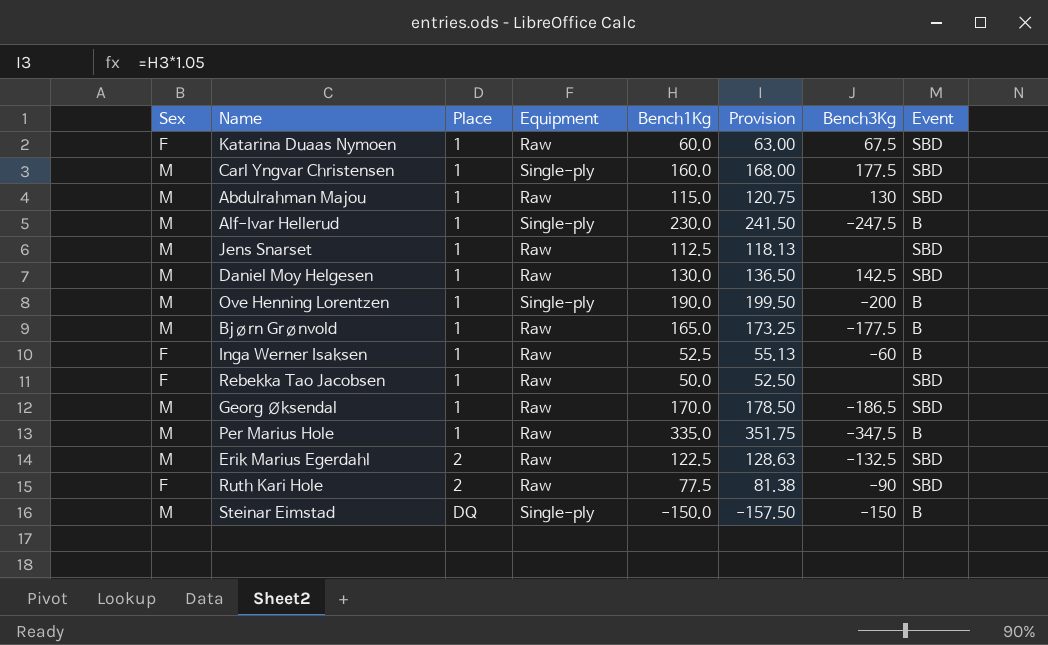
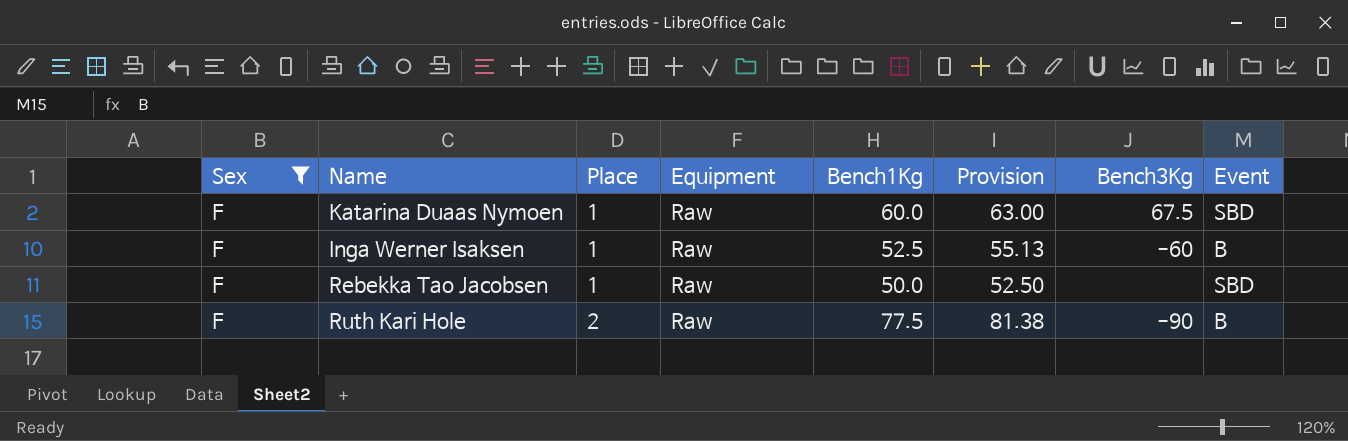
filter: none -> Sex = F
Ruth Kari Hole | Event: SBD -> B

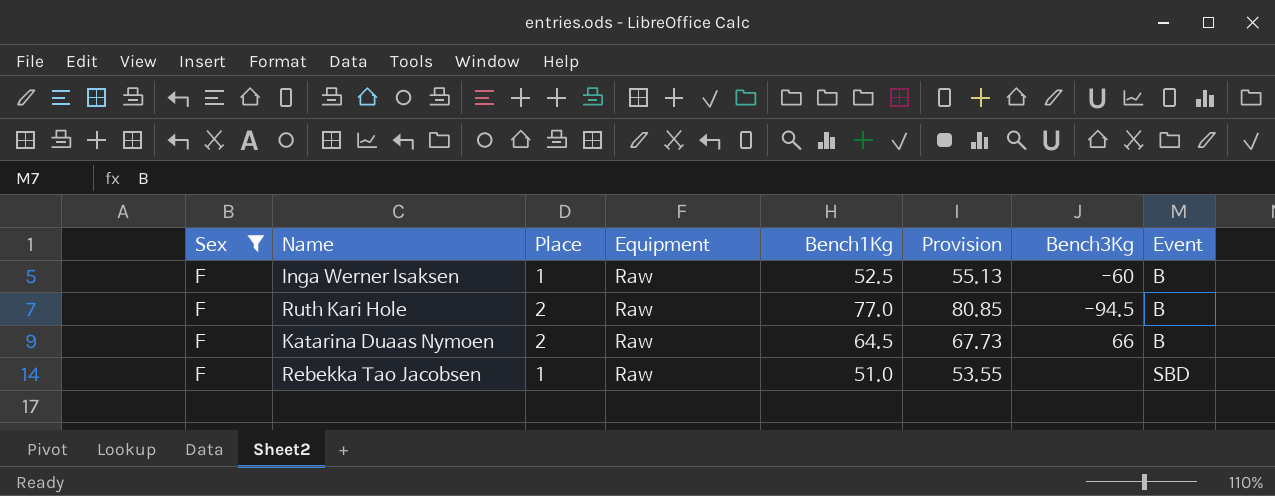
row order: Place ascending -> Event ascending
Ruth Kari Hole | Bench1Kg: 77.5 -> 77.0
Ruth Kari Hole | Provision: 81.38 -> 80.85
Ruth Kari Hole | Bench3Kg: -90 -> -94.5
Katarina Duaas Nymoen | Place: 1 -> 2
Katarina Duaas Nymoen | Bench1Kg: 60.0 -> 64.5
Katarina Duaas Nymoen | Provision: 63.00 -> 67.73
Katarina Duaas Nymoen | Bench3Kg: 67.5 -> 66
Katarina Duaas Nymoen | Event: SBD -> B
Rebekka Tao Jacobsen | Bench1Kg: 50.0 -> 51.0
Rebekka Tao Jacobsen | Provision: 52.50 -> 53.55

